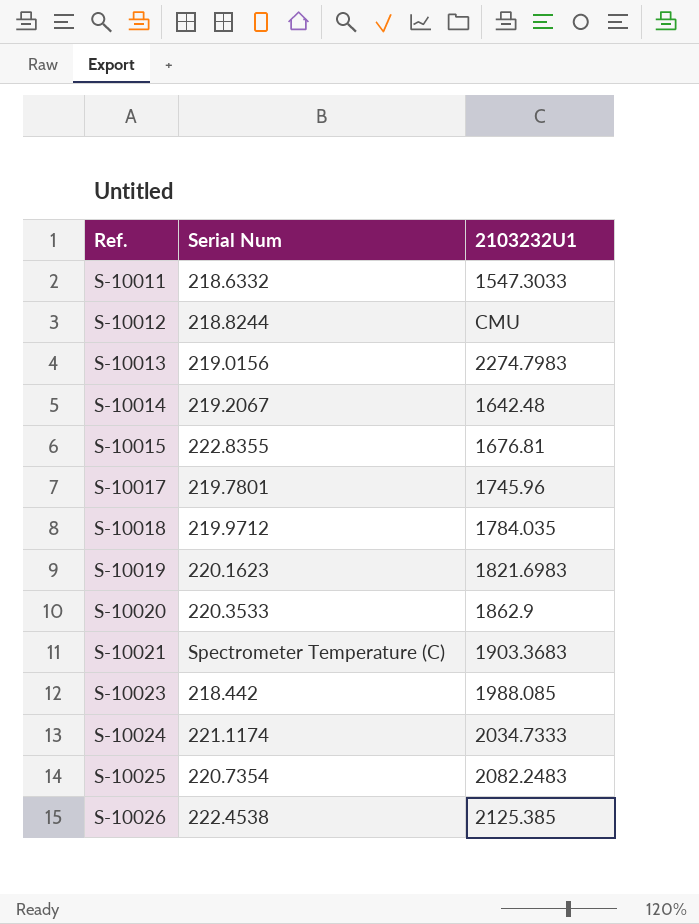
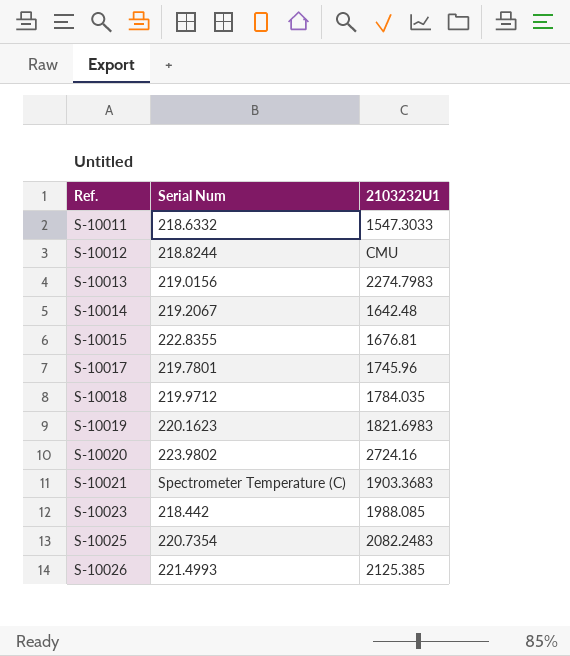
row S-10024: 221.1174 | 2034.7333 -> none
S-10020 | Serial Num: 220.3533 -> 223.9802
S-10020 | 2103232U1: 1862.9 -> 2724.16
S-10026 | Serial Num: 222.4538 -> 221.4993

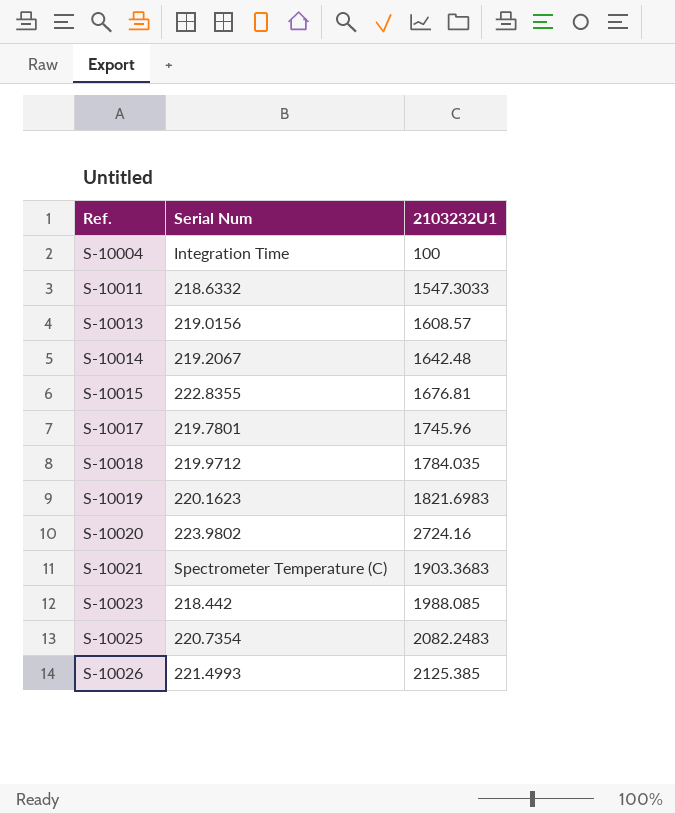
row S-10012: 218.8244 | CMU -> none
row S-10004: none -> Integration Time | 100
S-10013 | 2103232U1: 2274.7983 -> 1608.57

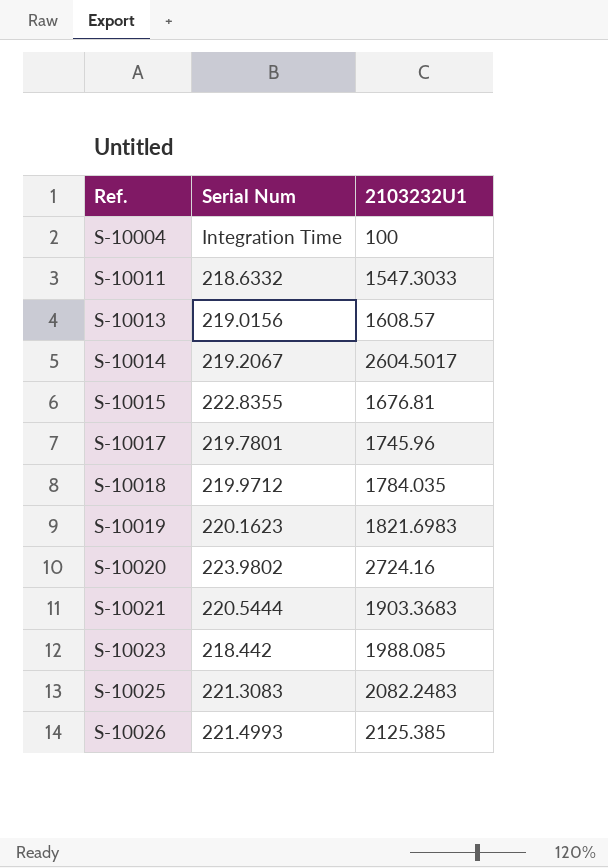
S-10014 | 2103232U1: 1642.48 -> 2604.5017
S-10021 | Serial Num: Spectrometer Temperature (C) -> 220.5444
S-10025 | Serial Num: 220.7354 -> 221.3083

